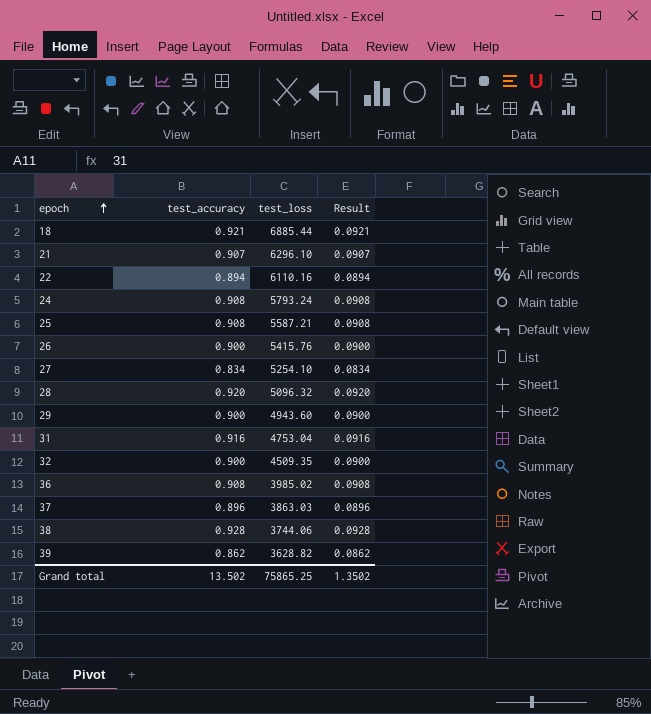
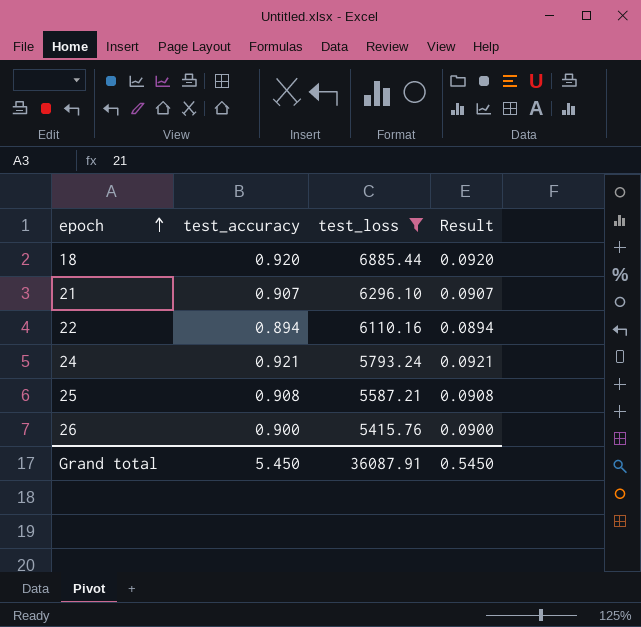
filter: none -> test_loss >= 5415.76
18 | test_accuracy: 0.921 -> 0.920
18 | Result: 0.0921 -> 0.0920
24 | test_accuracy: 0.908 -> 0.921
24 | Result: 0.0908 -> 0.0921
Grand total | test_accuracy: 13.502 -> 5.450
Grand total | test_loss: 75865.25 -> 36087.91
Grand total | Result: 1.3502 -> 0.5450

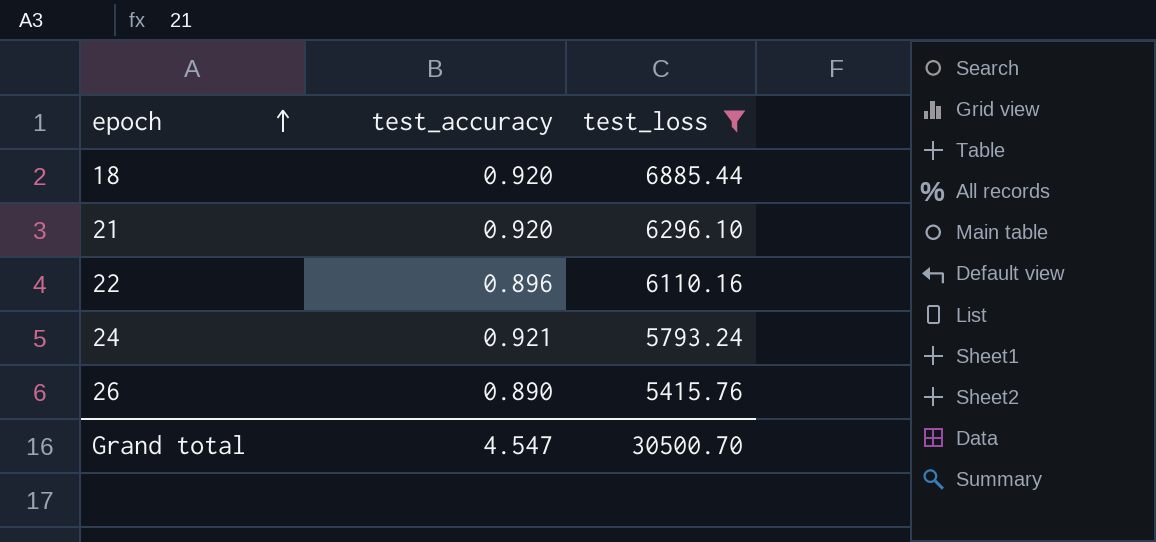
column Result | formula: [test_accuracy] * 0.1 -> none
row 25: 0.908 | 5587.21 | 0.0908 -> none
21 | test_accuracy: 0.907 -> 0.920
22 | test_accuracy: 0.894 -> 0.896
26 | test_accuracy: 0.900 -> 0.890
Grand total | test_accuracy: 5.450 -> 4.547
Grand total | test_loss: 36087.91 -> 30500.70

